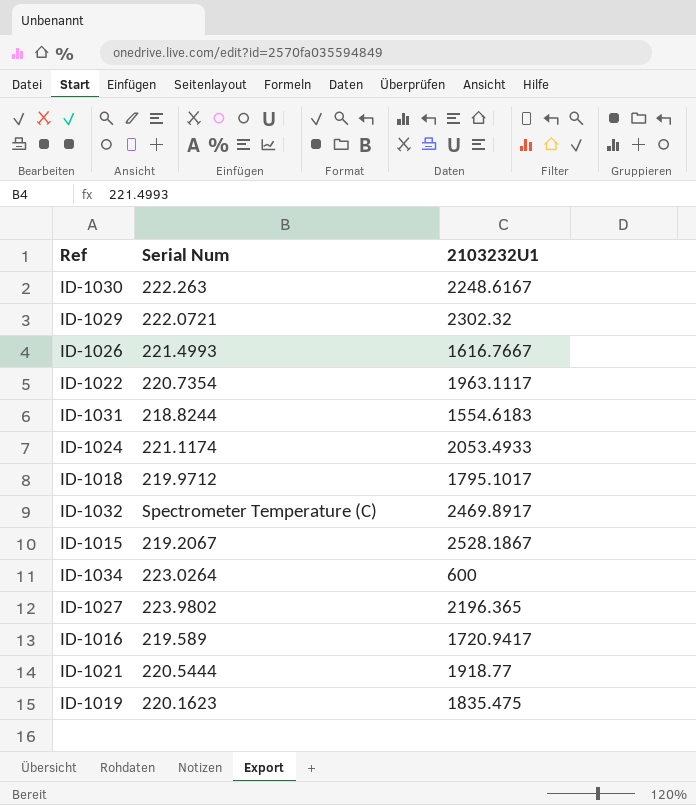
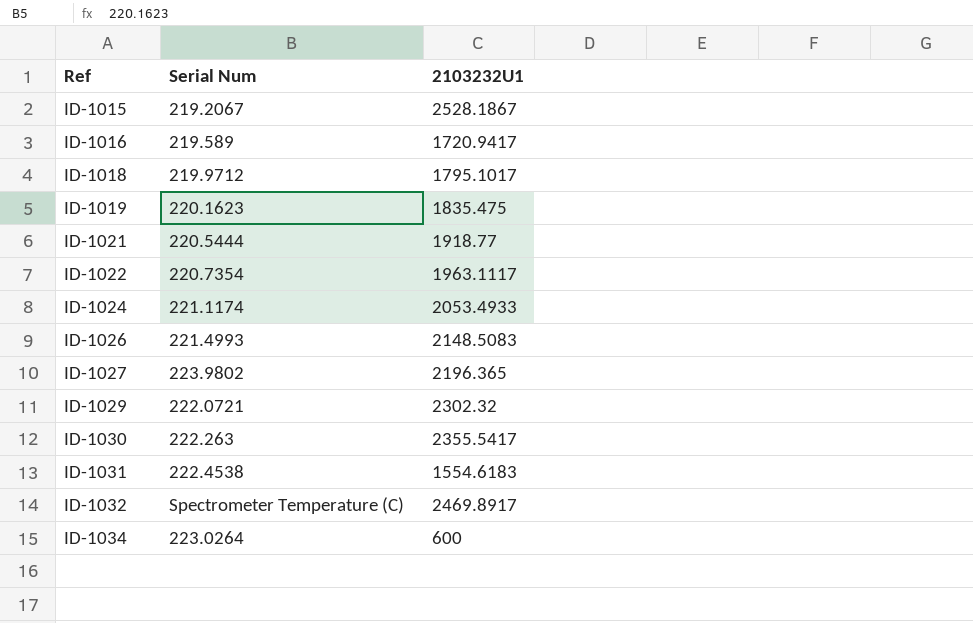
row order: none -> Ref ascending
ID-1026 | 2103232U1: 1616.7667 -> 2148.5083
ID-1030 | 2103232U1: 2248.6167 -> 2355.5417
ID-1031 | Serial Num: 218.8244 -> 222.4538

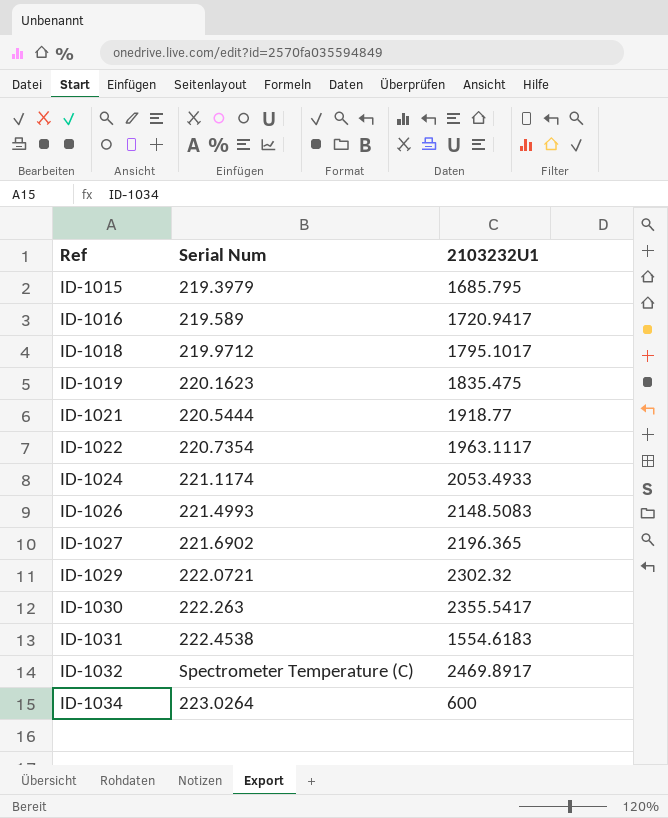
ID-1015 | Serial Num: 219.2067 -> 219.3979
ID-1015 | 2103232U1: 2528.1867 -> 1685.795
ID-1027 | Serial Num: 223.9802 -> 221.6902

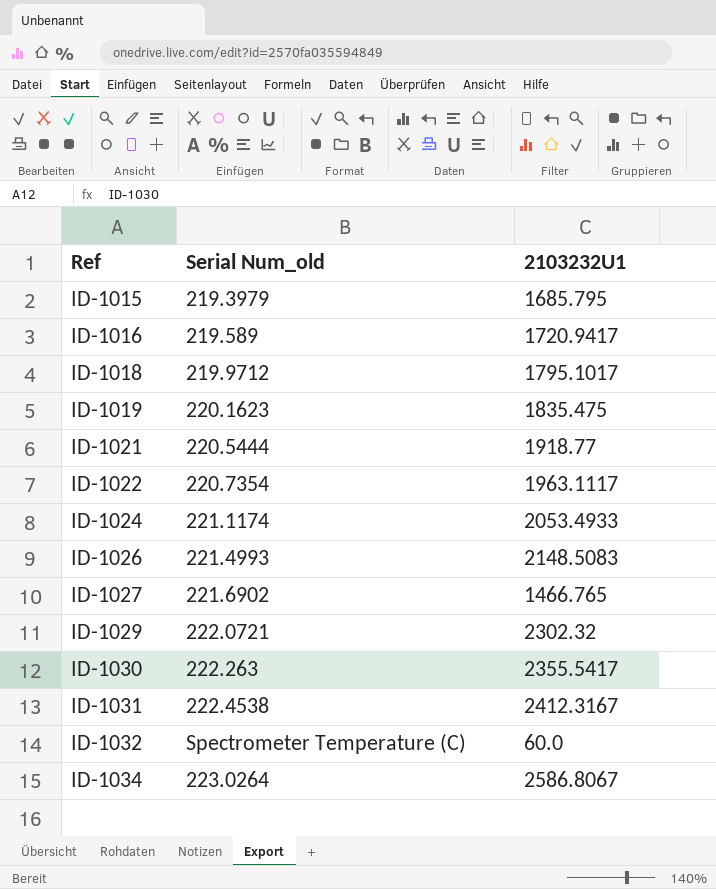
column name: Serial Num -> Serial Num_old
ID-1027 | 2103232U1: 2196.365 -> 1466.765
ID-1031 | 2103232U1: 1554.6183 -> 2412.3167
ID-1032 | 2103232U1: 2469.8917 -> 60.0
ID-1034 | 2103232U1: 600 -> 2586.8067

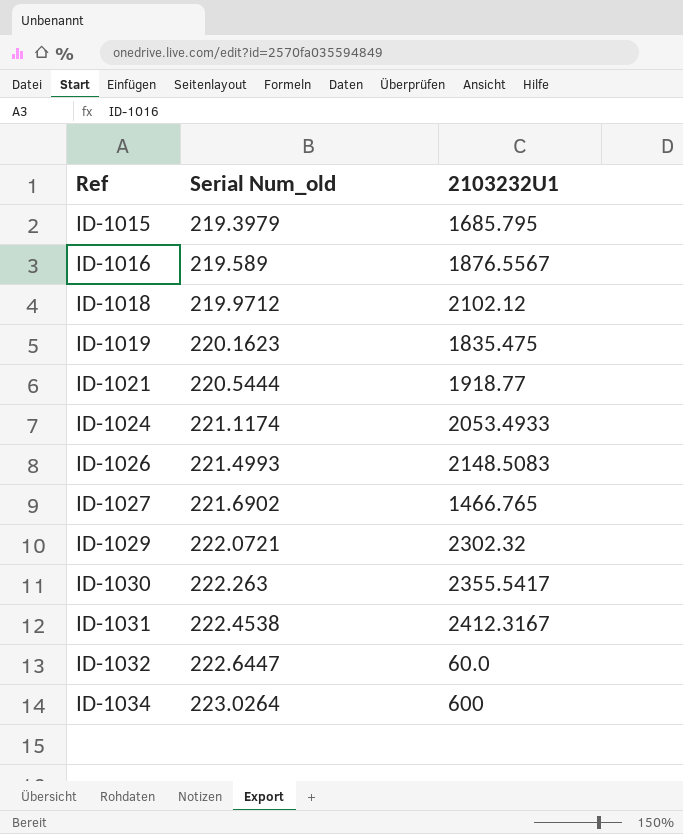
row ID-1022: 220.7354 | 1963.1117 -> none
ID-1016 | 2103232U1: 1720.9417 -> 1876.5567
ID-1018 | 2103232U1: 1795.1017 -> 2102.12
ID-1032 | Serial Num_old: Spectrometer Temperature (C) -> 222.6447
ID-1034 | 2103232U1: 2586.8067 -> 600

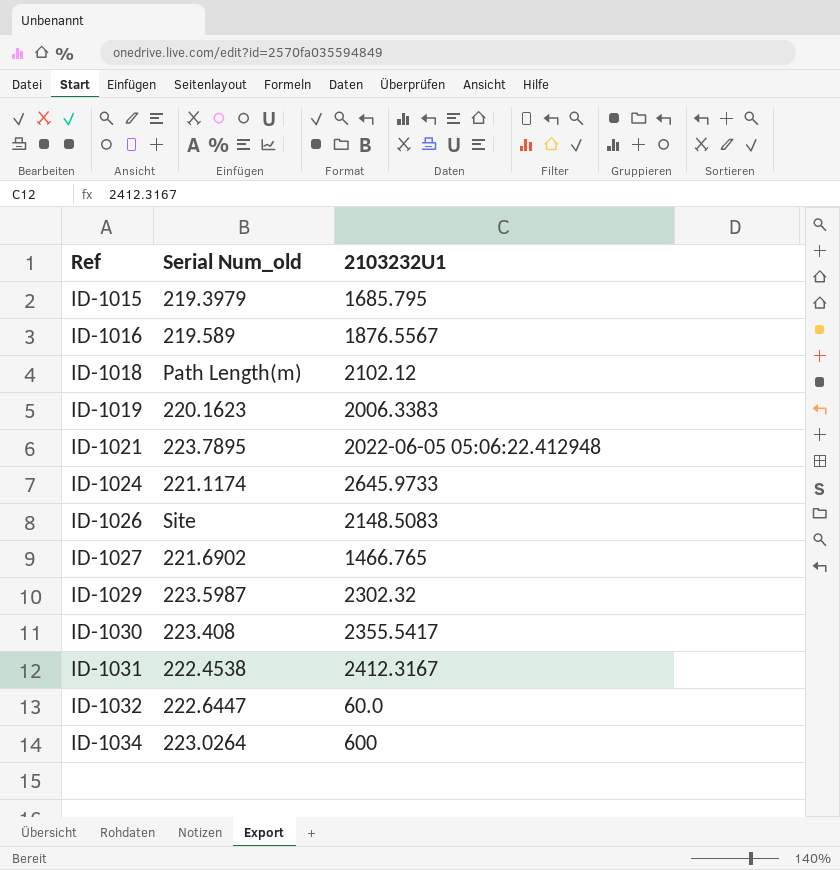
ID-1018 | Serial Num_old: 219.9712 -> Path Length(m)
ID-1019 | 2103232U1: 1835.475 -> 2006.3383
ID-1021 | Serial Num_old: 220.5444 -> 223.7895
ID-1021 | 2103232U1: 1918.77 -> 2022-06-05 05:06:22.412948
ID-1024 | 2103232U1: 2053.4933 -> 2645.9733
ID-1026 | Serial Num_old: 221.4993 -> Site
ID-1029 | Serial Num_old: 222.0721 -> 223.5987
ID-1030 | Serial Num_old: 222.263 -> 223.408

